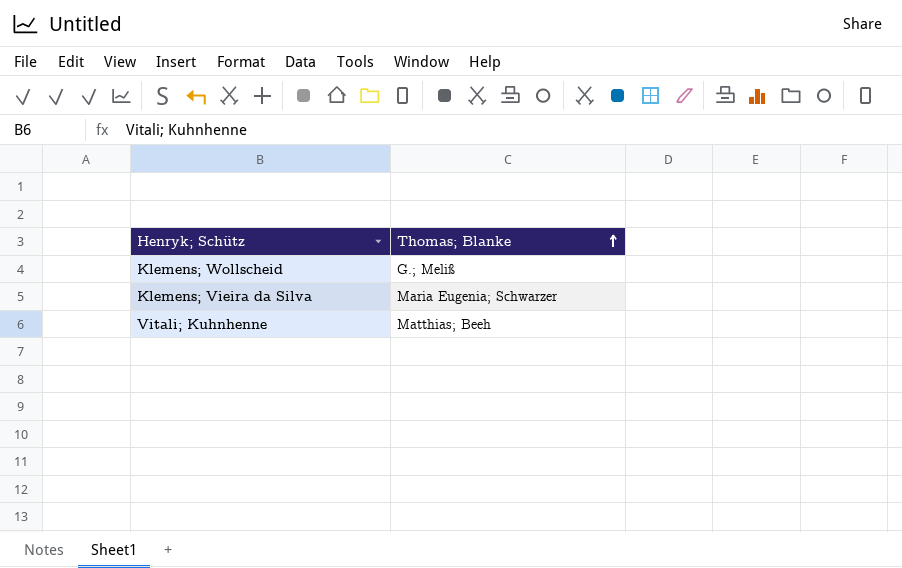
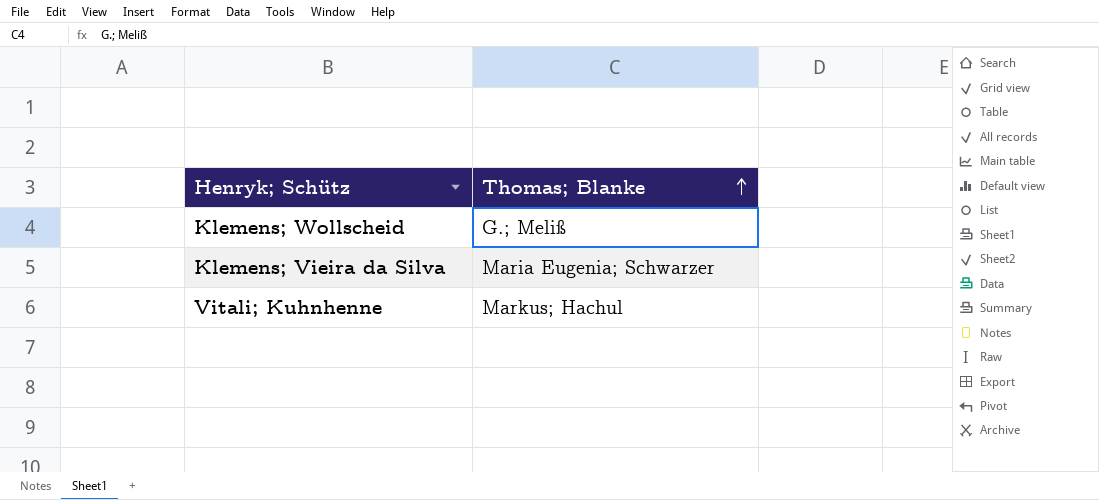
Vitali; Kuhnhenne | Thomas; Blanke: Matthias; Beeh -> Markus; Hachul

